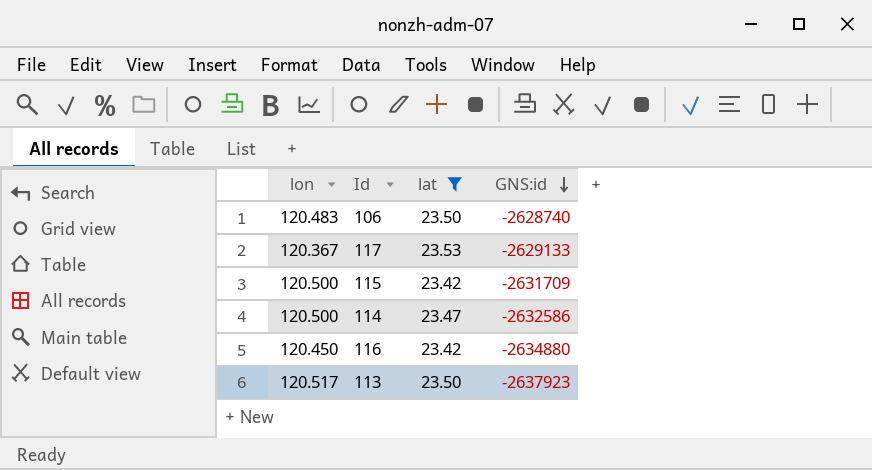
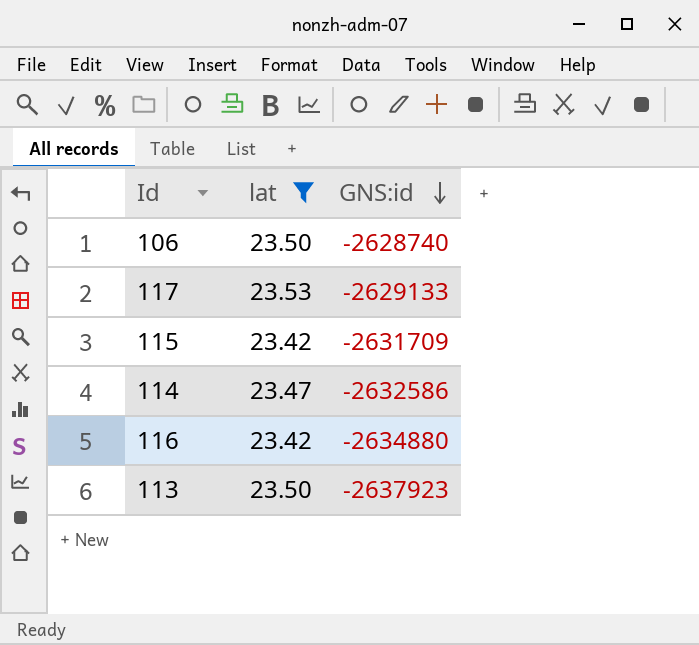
column lon | position: 1 -> none

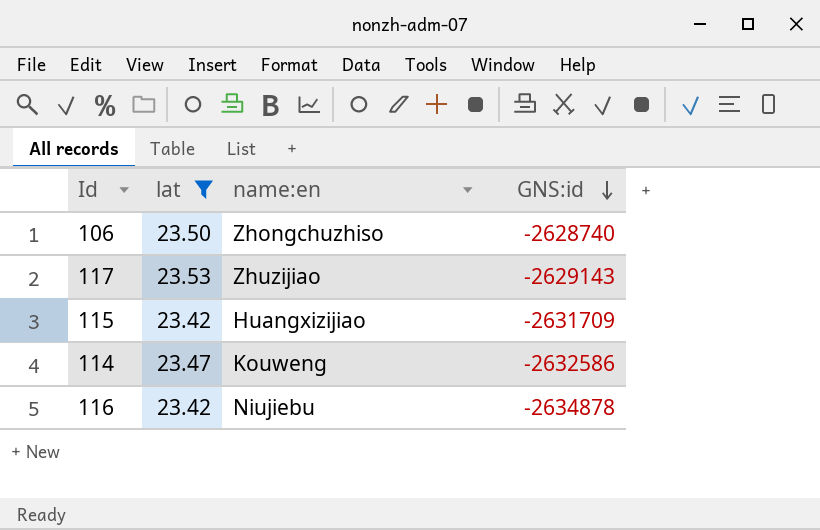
column name:en | position: none -> 3
row 113: 23.50 | -2637923 -> none
117 | GNS:id: -2629133 -> -2629143
116 | GNS:id: -2634880 -> -2634878

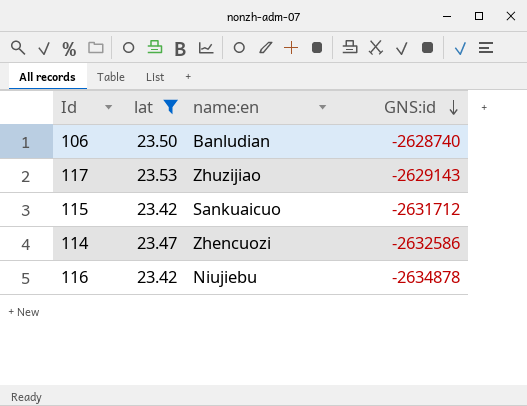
106 | name:en: Zhongchuzhiso -> Banludian
115 | name:en: Huangxizijiao -> Sankuaicuo
115 | GNS:id: -2631709 -> -2631712
114 | name:en: Kouweng -> Zhencuozi

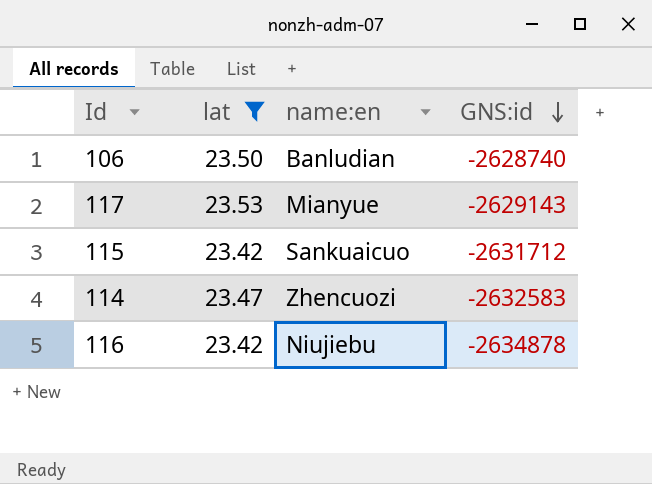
117 | name:en: Zhuzijiao -> Mianyue
114 | GNS:id: -2632586 -> -2632583

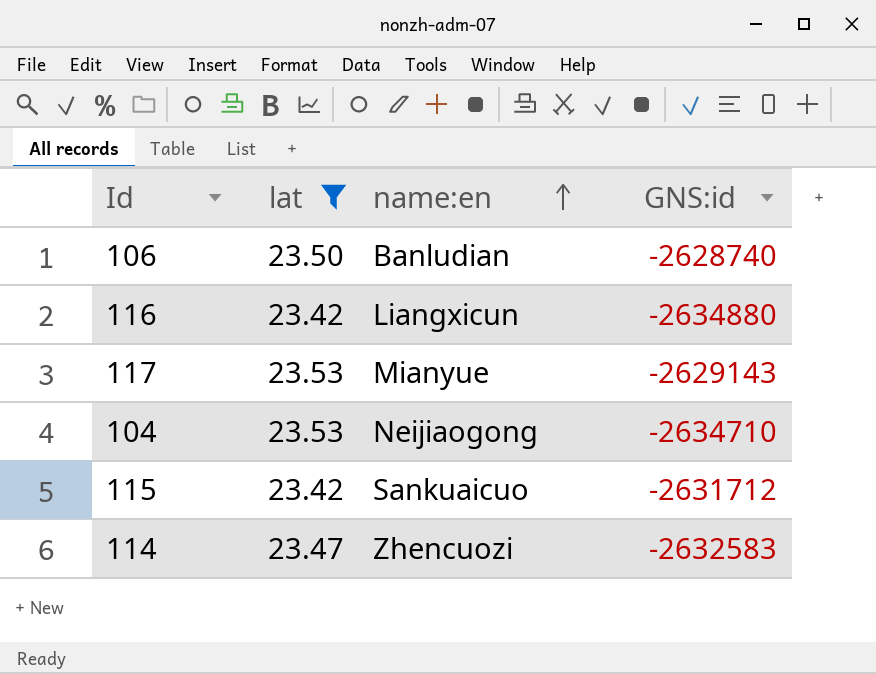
row order: GNS:id descending -> name:en ascending
116 | name:en: Niujiebu -> Liangxicun
116 | GNS:id: -2634878 -> -2634880
row 104: none -> 23.53 | Neijiaogong | -2634710

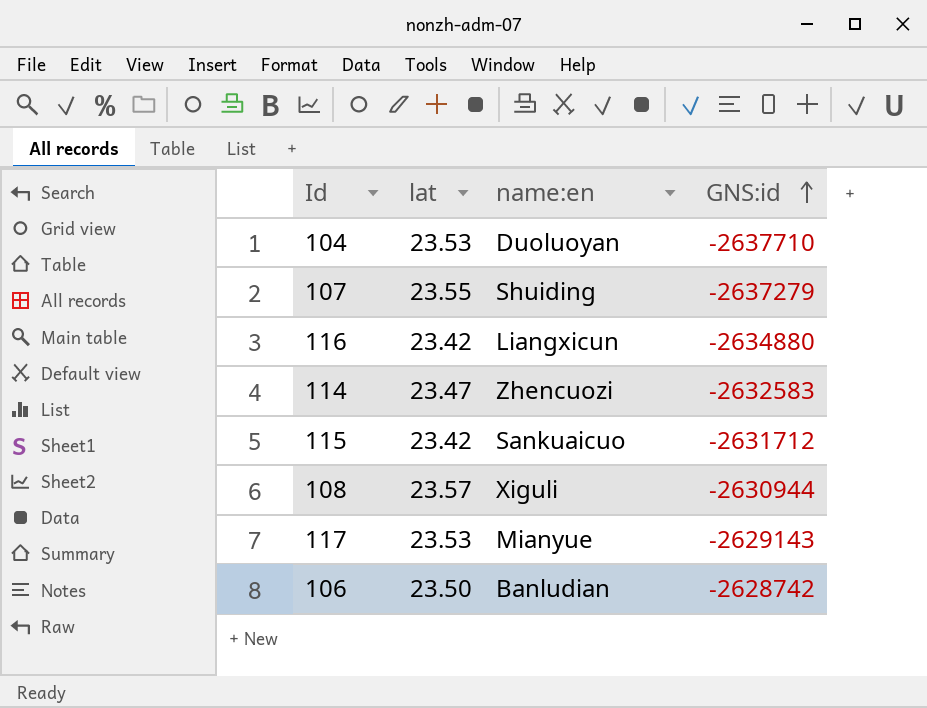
filter: lat <= 23.53 -> none
row order: name:en ascending -> GNS:id ascending
104 | name:en: Neijiaogong -> Duoluoyan
104 | GNS:id: -2634710 -> -2637710
106 | GNS:id: -2628740 -> -2628742

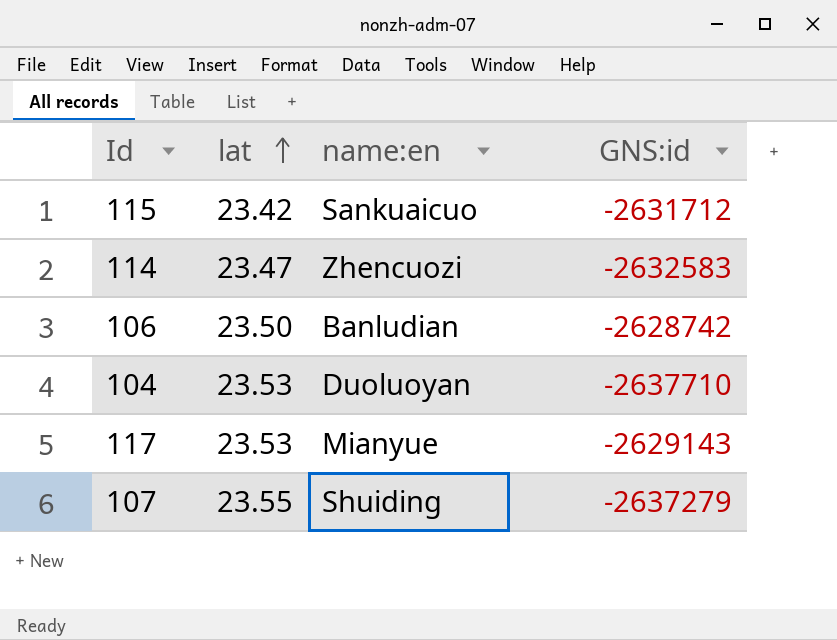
row order: GNS:id ascending -> lat ascending
row 116: 23.42 | Liangxicun | -2634880 -> none
row 108: 23.57 | Xiguli | -2630944 -> none

